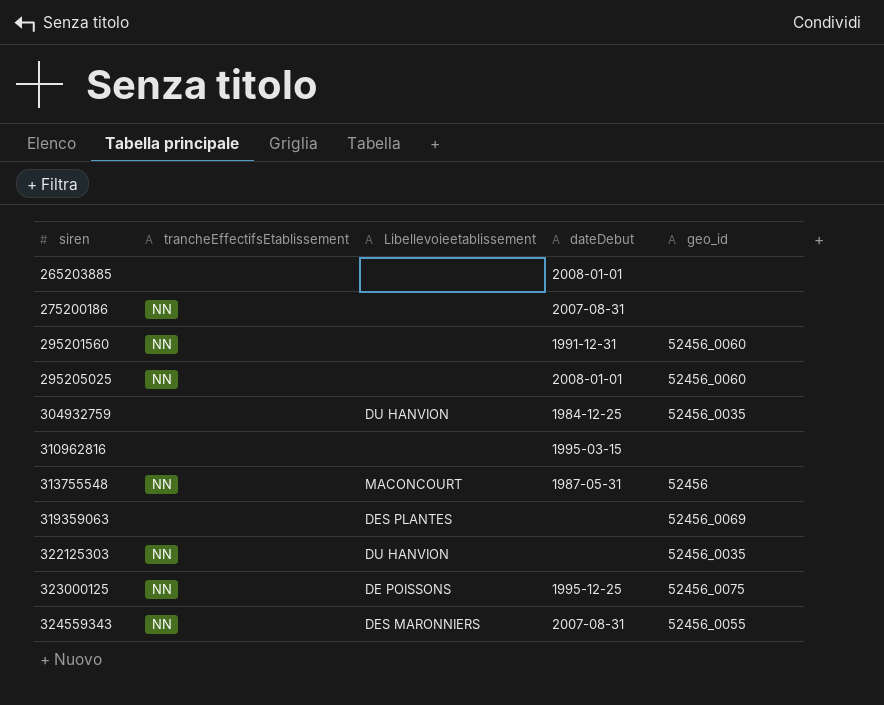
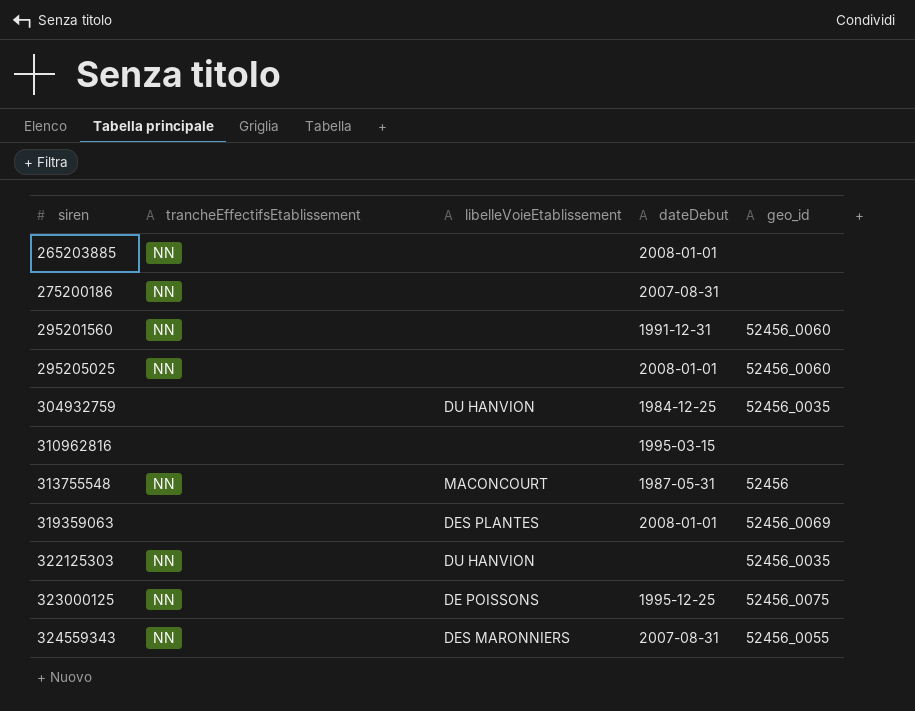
column name: Libellevoieetablissement -> libelleVoieEtablissement
265203885 | trancheEffectifsEtablissement: none -> NN
319359063 | dateDebut: none -> 2008-01-01

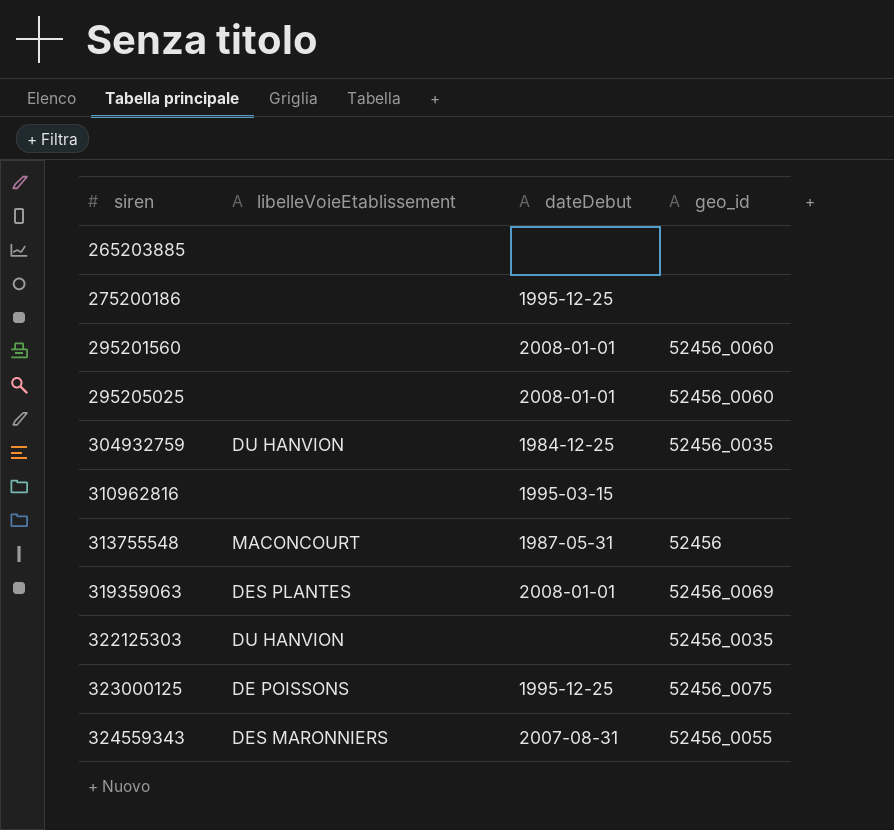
column trancheEffectifsEtablissement | position: 2 -> none
265203885 | dateDebut: 2008-01-01 -> none
275200186 | dateDebut: 2007-08-31 -> 1995-12-25
295201560 | dateDebut: 1991-12-31 -> 2008-01-01

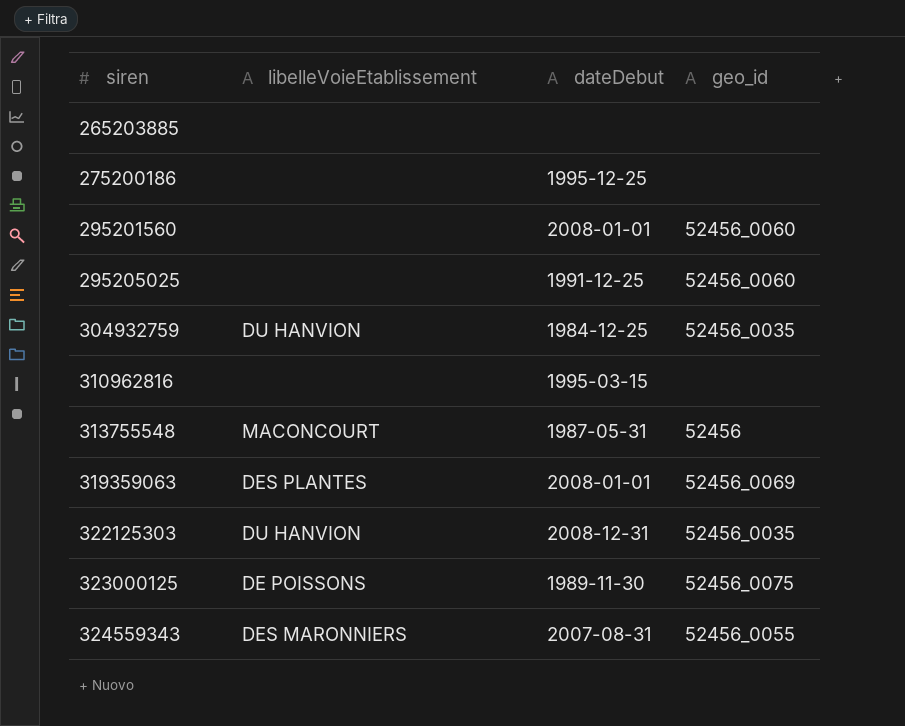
295205025 | dateDebut: 2008-01-01 -> 1991-12-25
322125303 | dateDebut: none -> 2008-12-31
323000125 | dateDebut: 1995-12-25 -> 1989-11-30

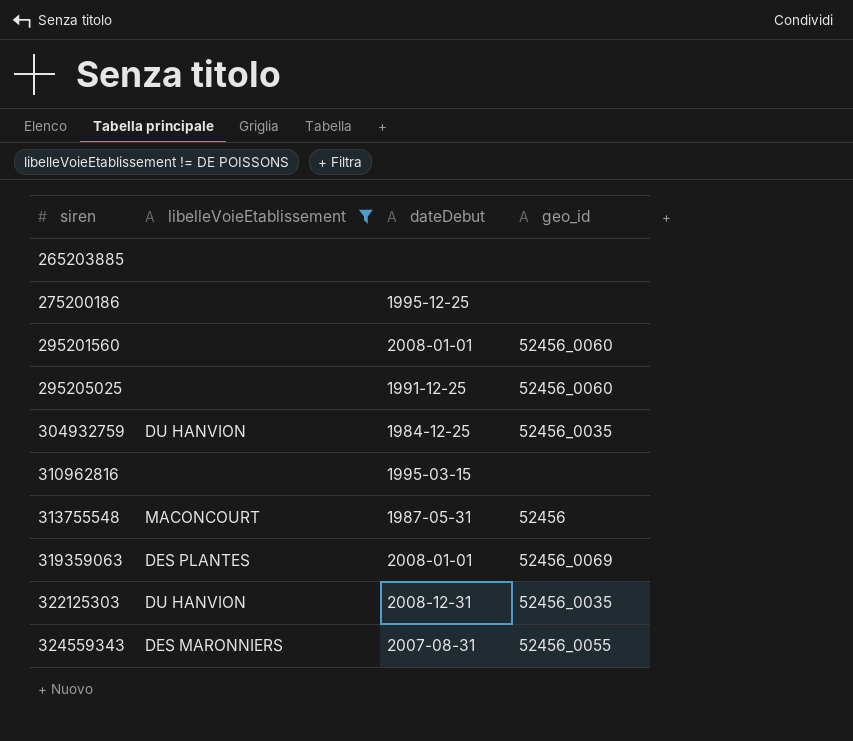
filter: none -> libelleVoieEtablissement != DE POISSONS

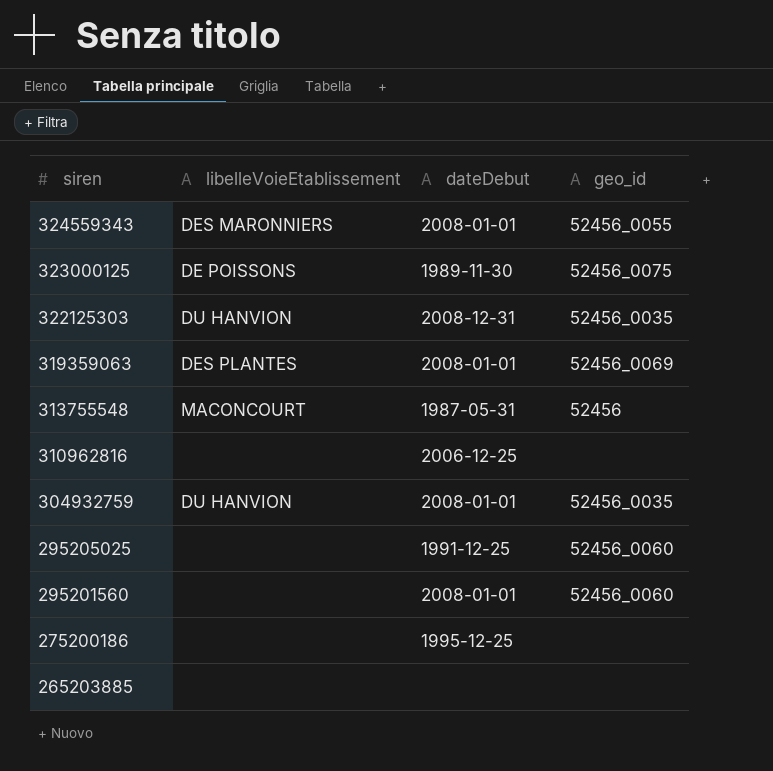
filter: libelleVoieEtablissement != DE POISSONS -> none
row order: siren ascending -> siren descending
324559343 | dateDebut: 2007-08-31 -> 2008-01-01
310962816 | dateDebut: 1995-03-15 -> 2006-12-25
304932759 | dateDebut: 1984-12-25 -> 2008-01-01

